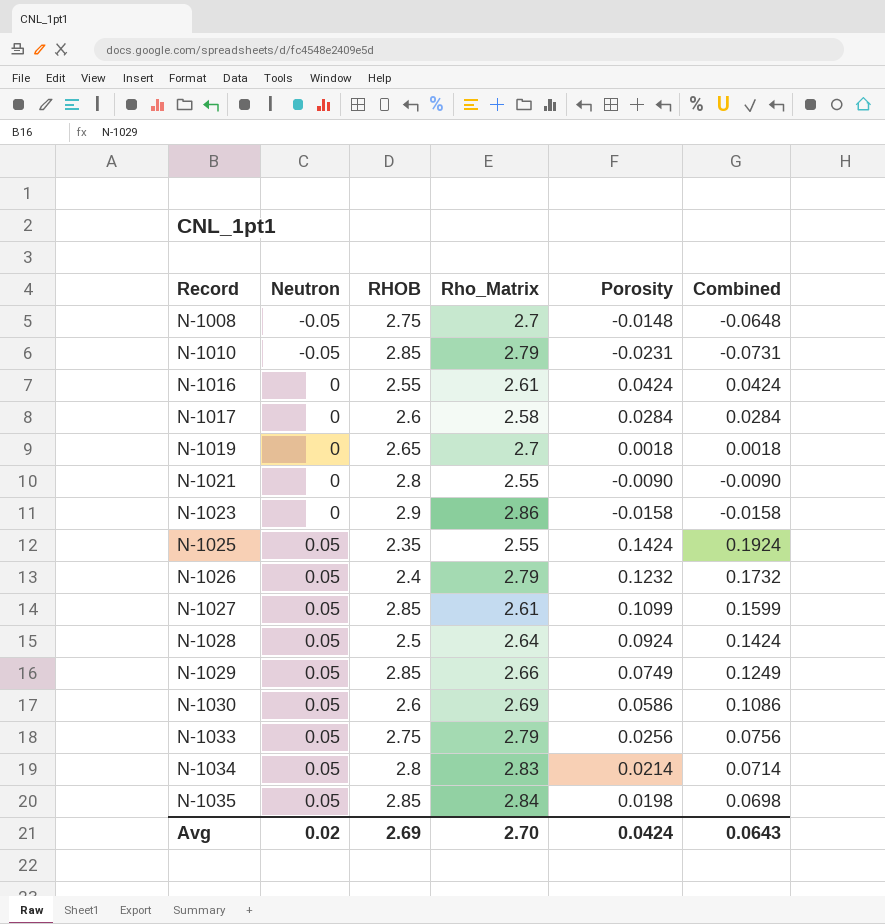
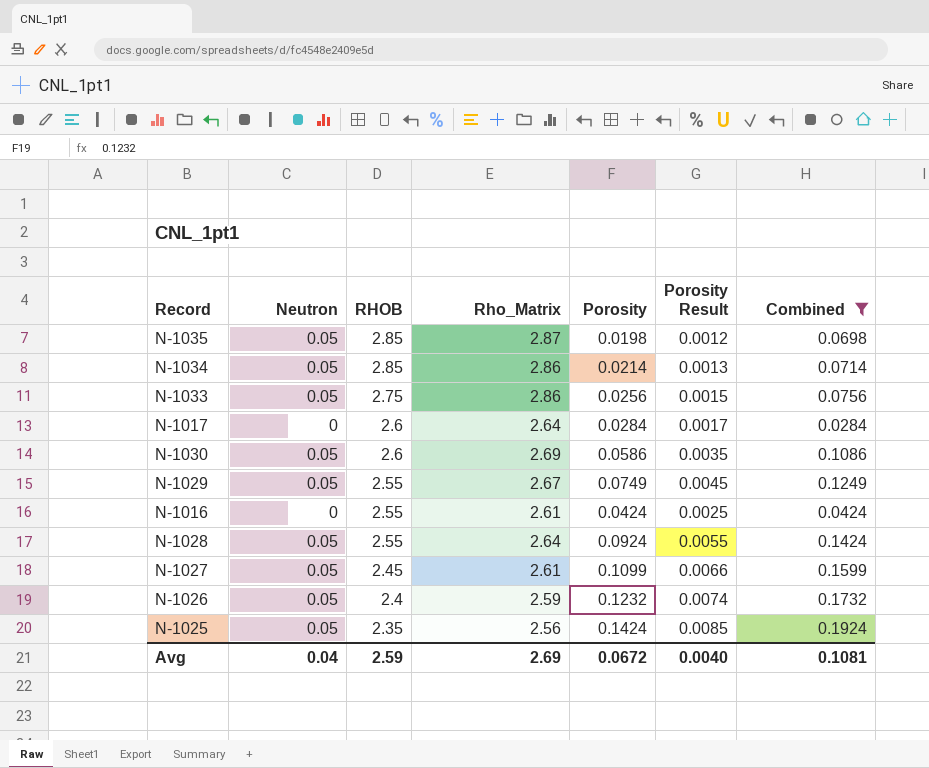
filter: none -> Combined >= 0.0284
row order: Record ascending -> RHOB descending
column Porosity Result | formula: none -> [Porosity] * 0.06
N-1035 | Rho_Matrix: 2.84 -> 2.87
N-1034 | RHOB: 2.8 -> 2.85
N-1034 | Rho_Matrix: 2.83 -> 2.86
N-1033 | Rho_Matrix: 2.79 -> 2.86
N-1017 | Rho_Matrix: 2.58 -> 2.64
N-1029 | RHOB: 2.85 -> 2.55
N-1029 | Rho_Matrix: 2.66 -> 2.67
N-1028 | RHOB: 2.5 -> 2.55
N-1027 | RHOB: 2.85 -> 2.45
N-1026 | Rho_Matrix: 2.79 -> 2.59
N-1025 | Rho_Matrix: 2.55 -> 2.56
Avg | Neutron: 0.02 -> 0.04
Avg | RHOB: 2.69 -> 2.59
Avg | Rho_Matrix: 2.70 -> 2.69
Avg | Porosity: 0.0424 -> 0.0672
Avg | Combined: 0.0643 -> 0.1081

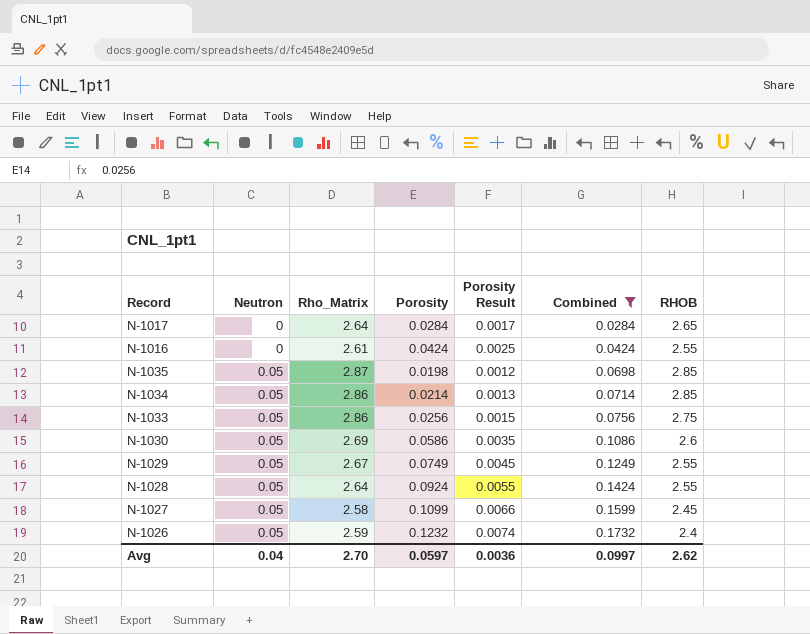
row order: RHOB descending -> Neutron ascending
column RHOB | position: 3 -> 7
row N-1025: 0.05 | 2.35 | 2.56 | 0.1424 | 0.0085 | 0.1924 -> none
N-1017 | RHOB: 2.6 -> 2.65
N-1027 | Rho_Matrix: 2.61 -> 2.58
Avg | Rho_Matrix: 2.69 -> 2.70
Avg | Porosity: 0.0672 -> 0.0597
Avg | Porosity Result: 0.0040 -> 0.0036
Avg | Combined: 0.1081 -> 0.0997
Avg | RHOB: 2.59 -> 2.62

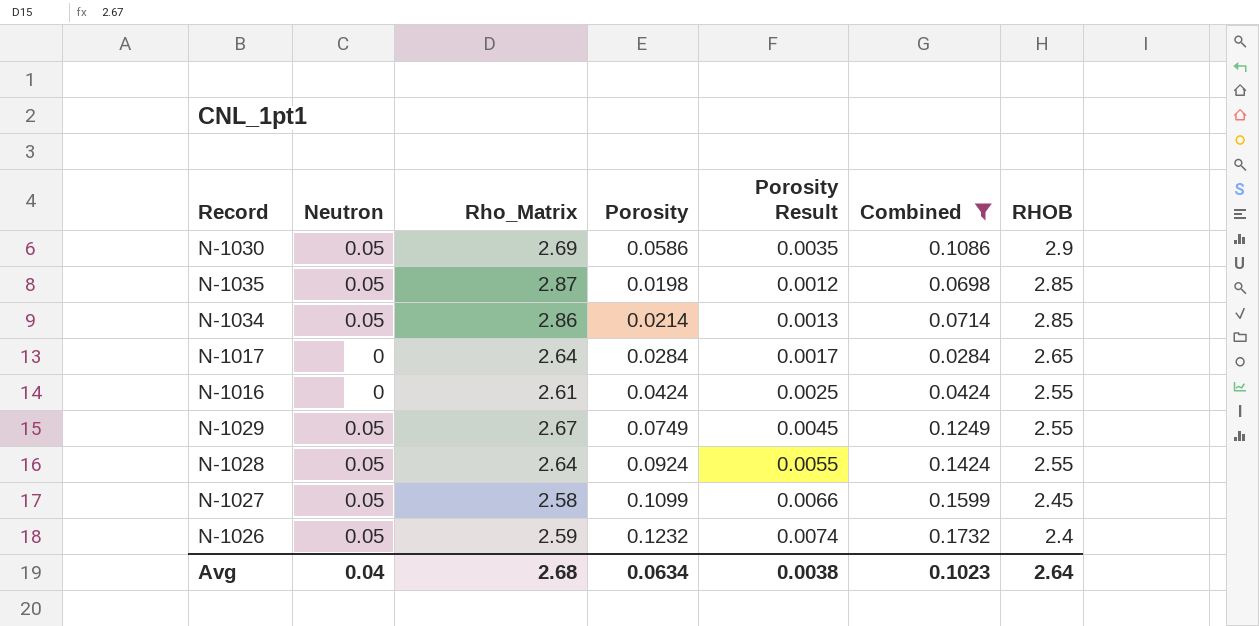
row order: Neutron ascending -> RHOB descending
row N-1033: 0.05 | 2.86 | 0.0256 | 0.0015 | 0.0756 | 2.75 -> none
N-1030 | RHOB: 2.6 -> 2.9
Avg | Rho_Matrix: 2.70 -> 2.68
Avg | Porosity: 0.0597 -> 0.0634
Avg | Porosity Result: 0.0036 -> 0.0038
Avg | Combined: 0.0997 -> 0.1023
Avg | RHOB: 2.62 -> 2.64

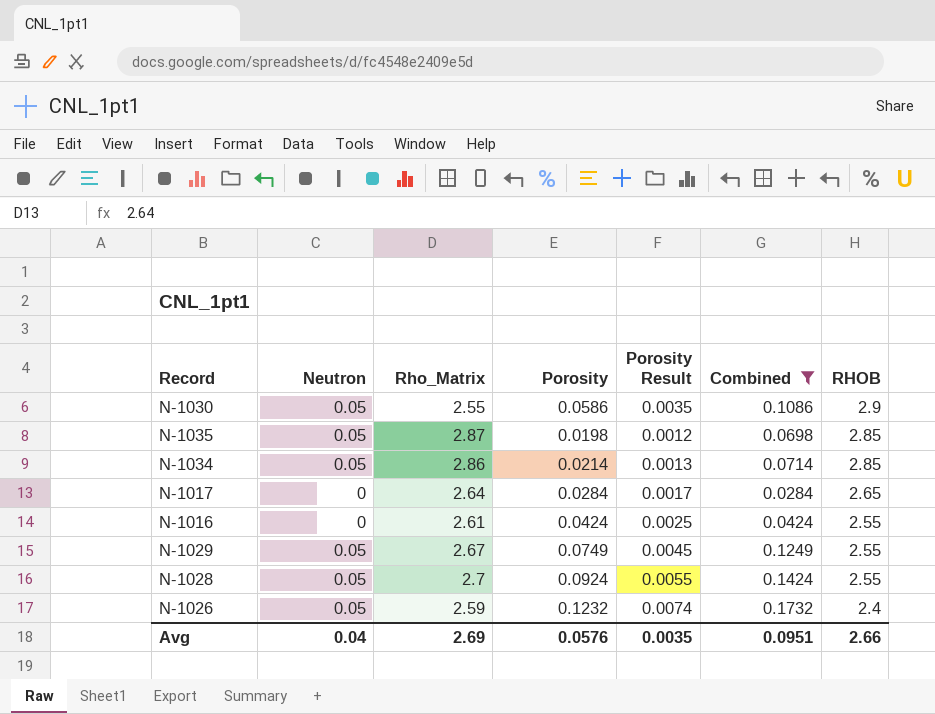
row N-1027: 0.05 | 2.58 | 0.1099 | 0.0066 | 0.1599 | 2.45 -> none
N-1030 | Rho_Matrix: 2.69 -> 2.55
N-1028 | Rho_Matrix: 2.64 -> 2.7
Avg | Rho_Matrix: 2.68 -> 2.69
Avg | Porosity: 0.0634 -> 0.0576
Avg | Porosity Result: 0.0038 -> 0.0035
Avg | Combined: 0.1023 -> 0.0951
Avg | RHOB: 2.64 -> 2.66

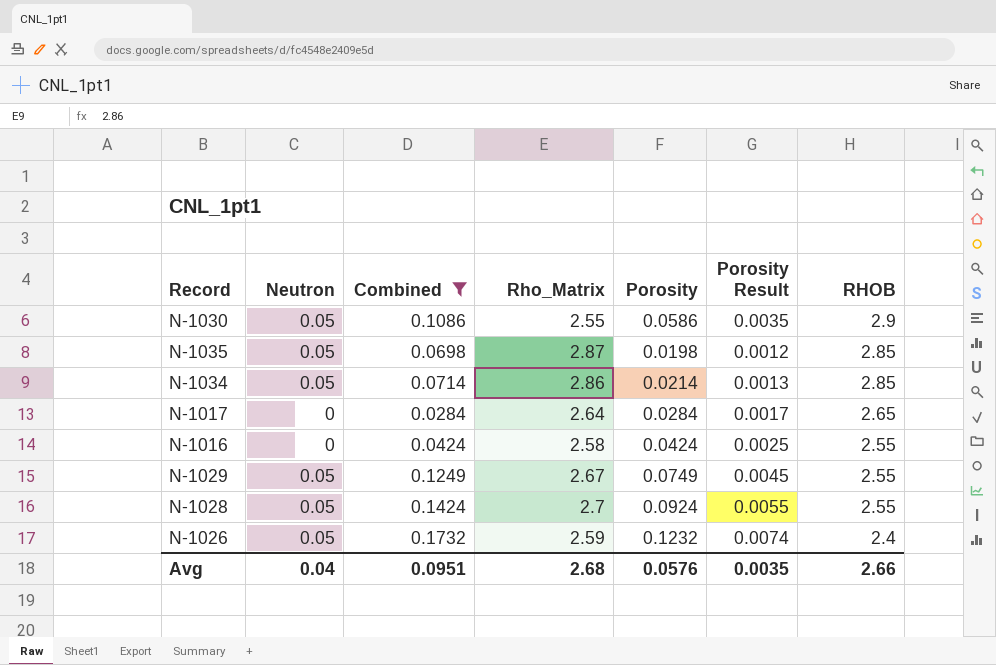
column Combined | position: 6 -> 3
N-1016 | Rho_Matrix: 2.61 -> 2.58
Avg | Rho_Matrix: 2.69 -> 2.68

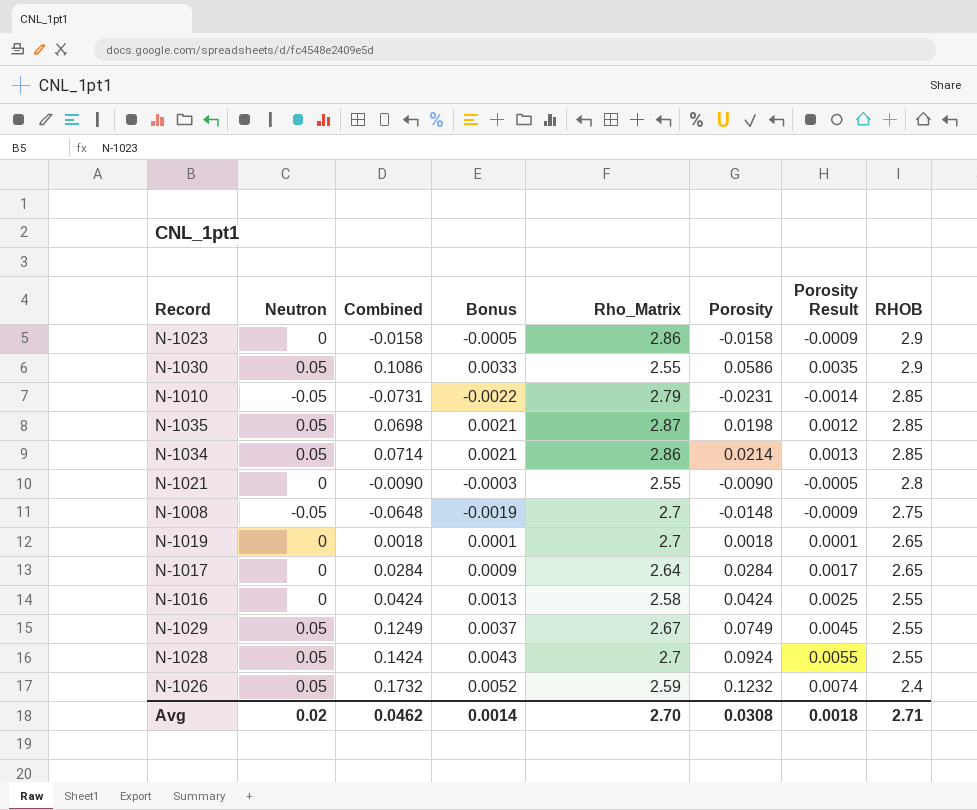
filter: Combined >= 0.0284 -> none
column Bonus | formula: none -> [Combined] * 0.03
Avg | Neutron: 0.04 -> 0.02
Avg | Combined: 0.0951 -> 0.0462
Avg | Rho_Matrix: 2.68 -> 2.70
Avg | Porosity: 0.0576 -> 0.0308
Avg | Porosity Result: 0.0035 -> 0.0018
Avg | RHOB: 2.66 -> 2.71

